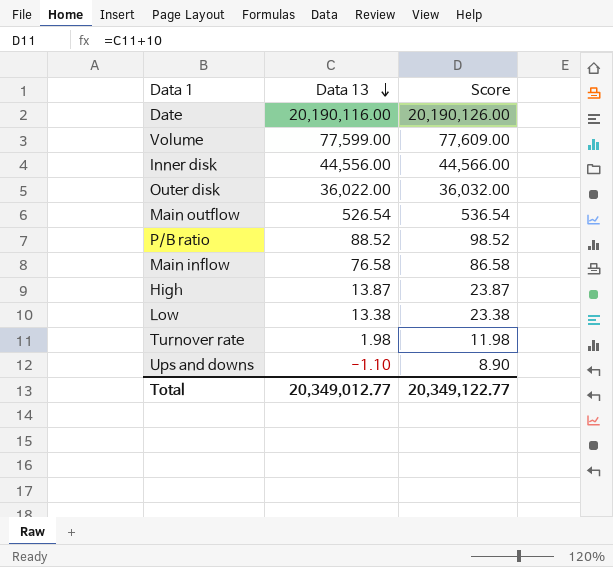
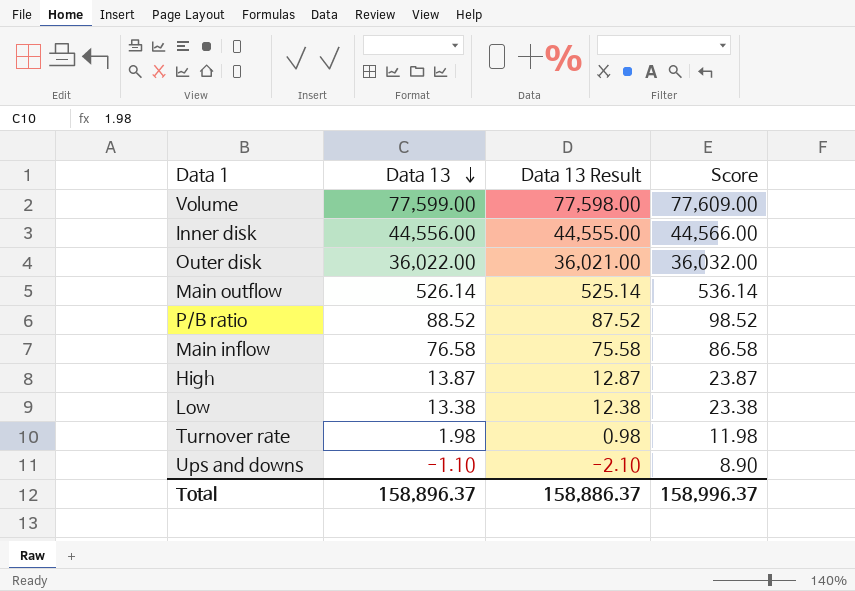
column Data 13 Result | formula: none -> [Data 13] - 1
row Date: 20,190,116.00 | 20,190,126.00 -> none
Main outflow | Data 13: 526.54 -> 526.14
Main outflow | Score: 536.54 -> 536.14
Total | Data 13: 20,349,012.77 -> 158,896.37
Total | Score: 20,349,122.77 -> 158,996.37

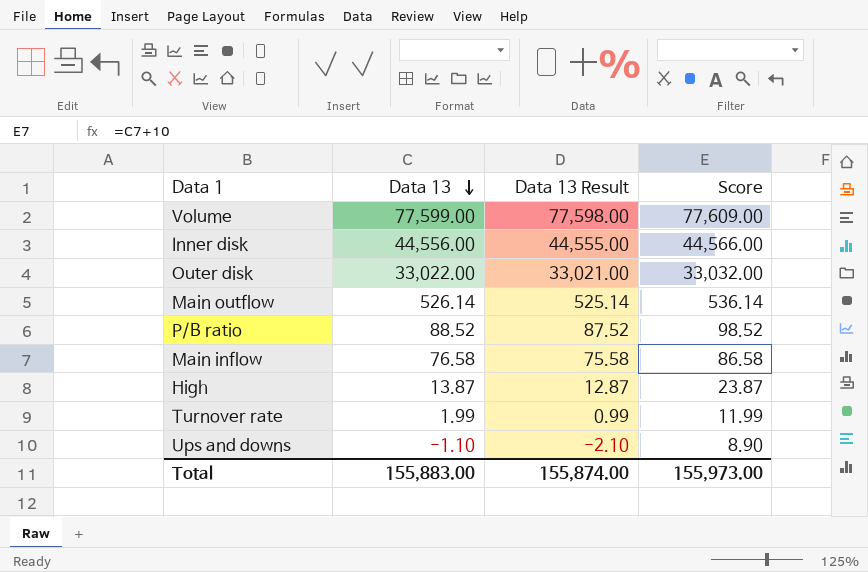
row Low: 13.38 | 12.38 | 23.38 -> none
Outer disk | Data 13: 36,022.00 -> 33,022.00
Outer disk | Data 13 Result: 36,021.00 -> 33,021.00
Outer disk | Score: 36,032.00 -> 33,032.00
Turnover rate | Data 13: 1.98 -> 1.99
Turnover rate | Data 13 Result: 0.98 -> 0.99
Turnover rate | Score: 11.98 -> 11.99
Total | Data 13: 158,896.37 -> 155,883.00
Total | Data 13 Result: 158,886.37 -> 155,874.00
Total | Score: 158,996.37 -> 155,973.00

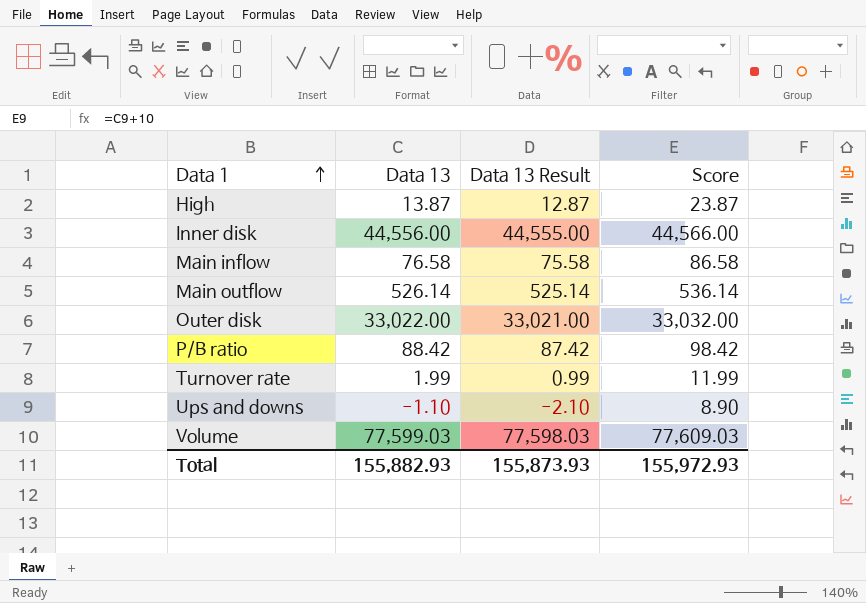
row order: Data 13 descending -> Data 1 ascending
P/B ratio | Data 13: 88.52 -> 88.42
P/B ratio | Data 13 Result: 87.52 -> 87.42
P/B ratio | Score: 98.52 -> 98.42
Volume | Data 13: 77,599.00 -> 77,599.03
Volume | Data 13 Result: 77,598.00 -> 77,598.03
Volume | Score: 77,609.00 -> 77,609.03
Total | Data 13: 155,883.00 -> 155,882.93
Total | Data 13 Result: 155,874.00 -> 155,873.93
Total | Score: 155,973.00 -> 155,972.93

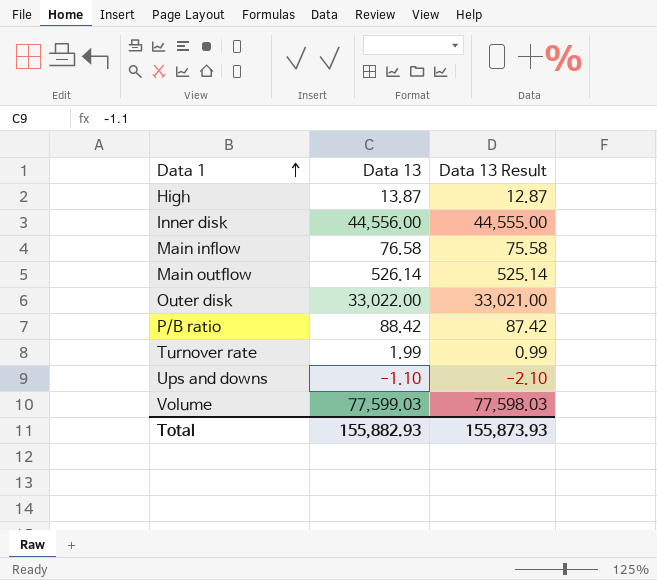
column Score | formula: [Data 13] + 10 -> none

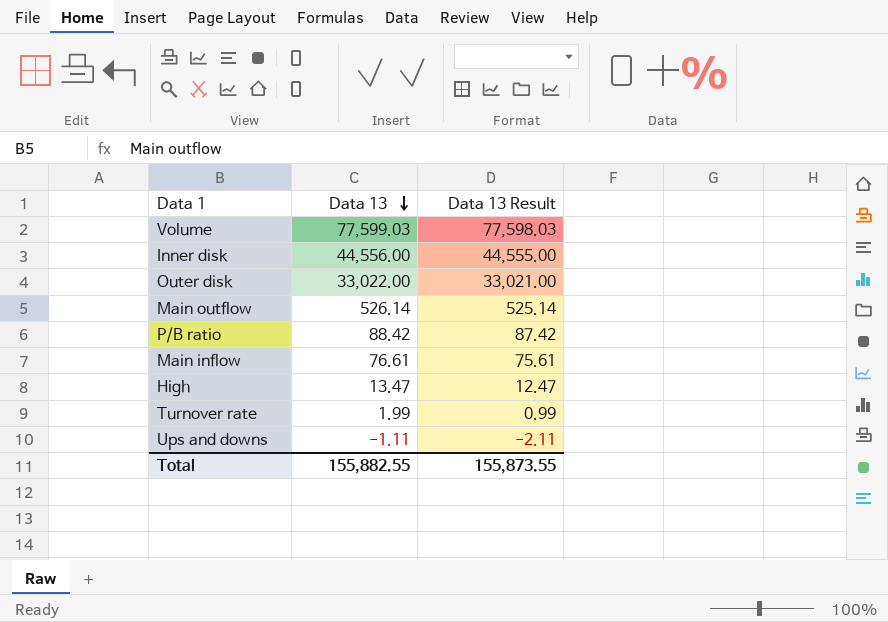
row order: Data 1 ascending -> Data 13 descending
Main inflow | Data 13: 76.58 -> 76.61
Main inflow | Data 13 Result: 75.58 -> 75.61
High | Data 13: 13.87 -> 13.47
High | Data 13 Result: 12.87 -> 12.47
Ups and downs | Data 13: -1.10 -> -1.11
Ups and downs | Data 13 Result: -2.10 -> -2.11
Total | Data 13: 155,882.93 -> 155,882.55
Total | Data 13 Result: 155,873.93 -> 155,873.55

